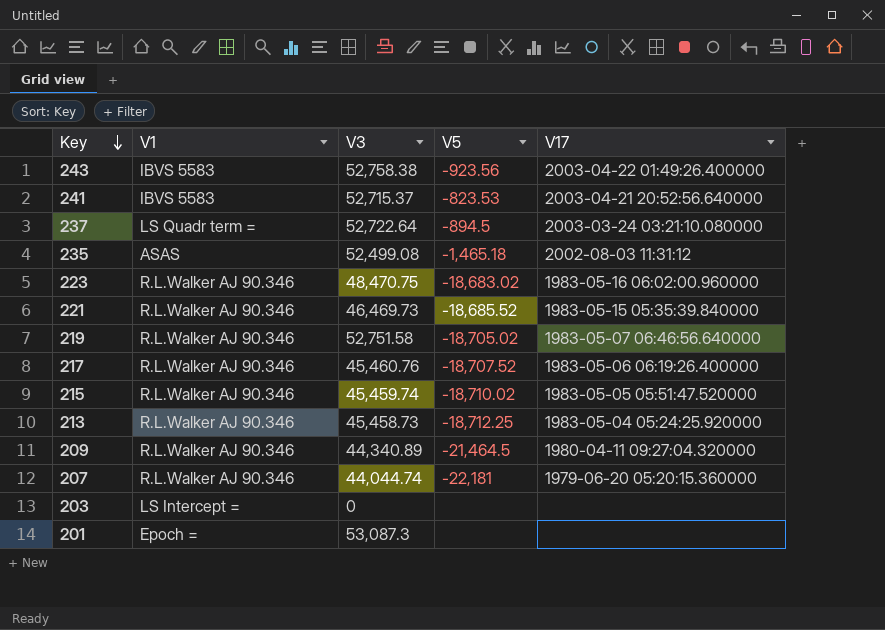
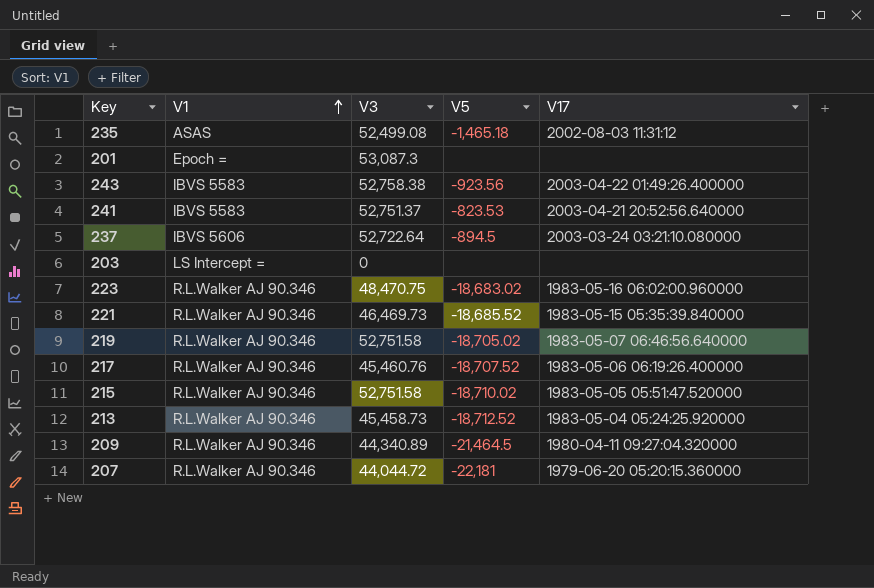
row order: Key descending -> V1 ascending
241 | V3: 52,715.37 -> 52,751.37
237 | V1: LS Quadr term = -> IBVS 5606
215 | V3: 45,459.74 -> 52,751.58
213 | V5: -18,712.25 -> -18,712.52
207 | V3: 44,044.74 -> 44,044.72

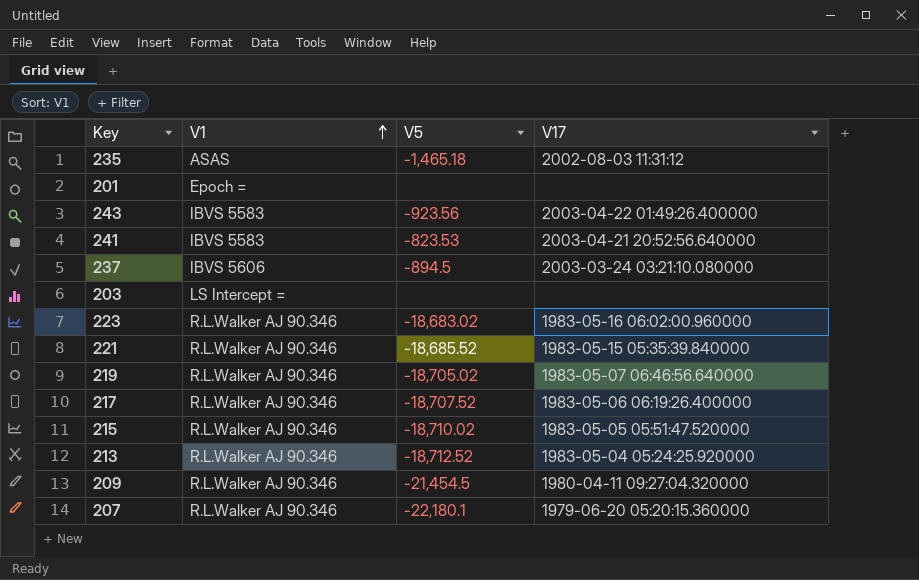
column V3 | position: 3 -> none
209 | V5: -21,464.5 -> -21,454.5
207 | V5: -22,181 -> -22,180.1

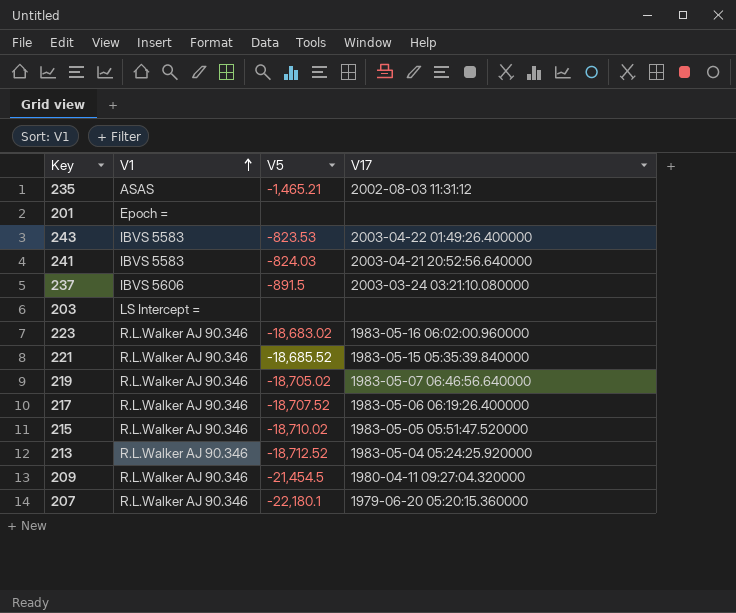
235 | V5: -1,465.18 -> -1,465.21
243 | V5: -923.56 -> -823.53
241 | V5: -823.53 -> -824.03
237 | V5: -894.5 -> -891.5

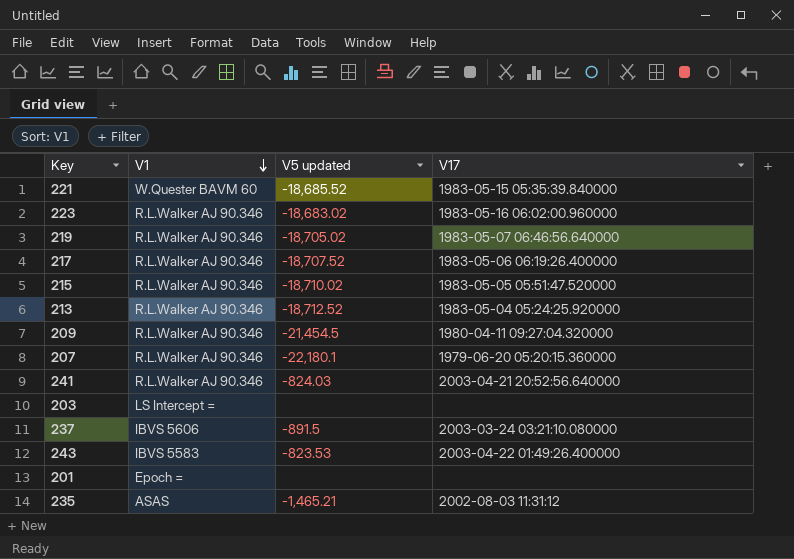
row order: V1 ascending -> V1 descending
column name: V5 -> V5 updated
221 | V1: R.L.Walker AJ 90.346 -> W.Quester BAVM 60
241 | V1: IBVS 5583 -> R.L.Walker AJ 90.346

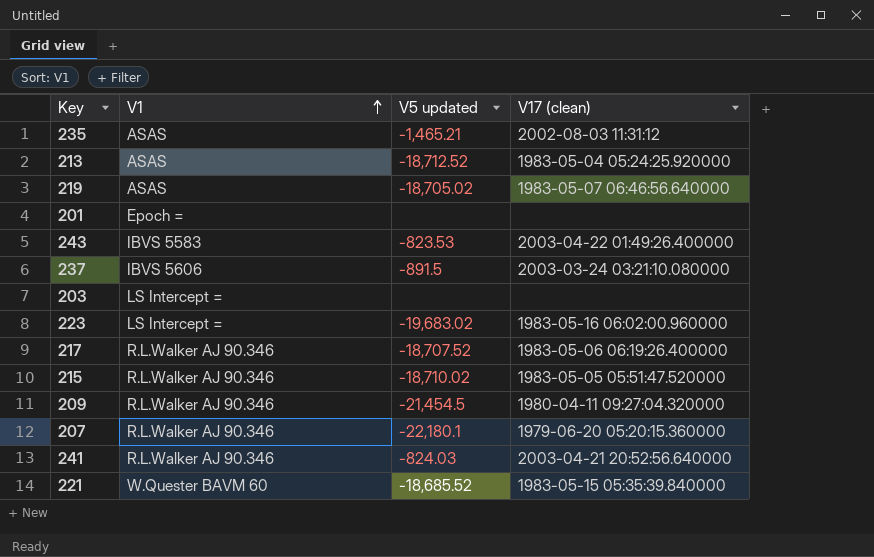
row order: V1 descending -> V1 ascending
column name: V17 -> V17 (clean)
213 | V1: R.L.Walker AJ 90.346 -> ASAS
219 | V1: R.L.Walker AJ 90.346 -> ASAS
223 | V1: R.L.Walker AJ 90.346 -> LS Intercept =
223 | V5 updated: -18,683.02 -> -19,683.02

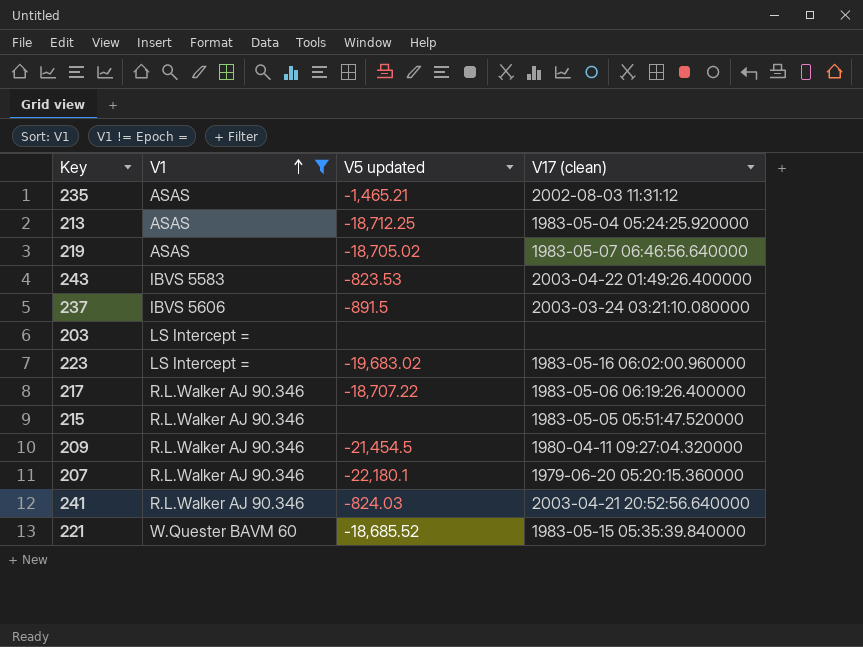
filter: none -> V1 != Epoch =
213 | V5 updated: -18,712.52 -> -18,712.25
217 | V5 updated: -18,707.52 -> -18,707.22
215 | V5 updated: -18,710.02 -> none

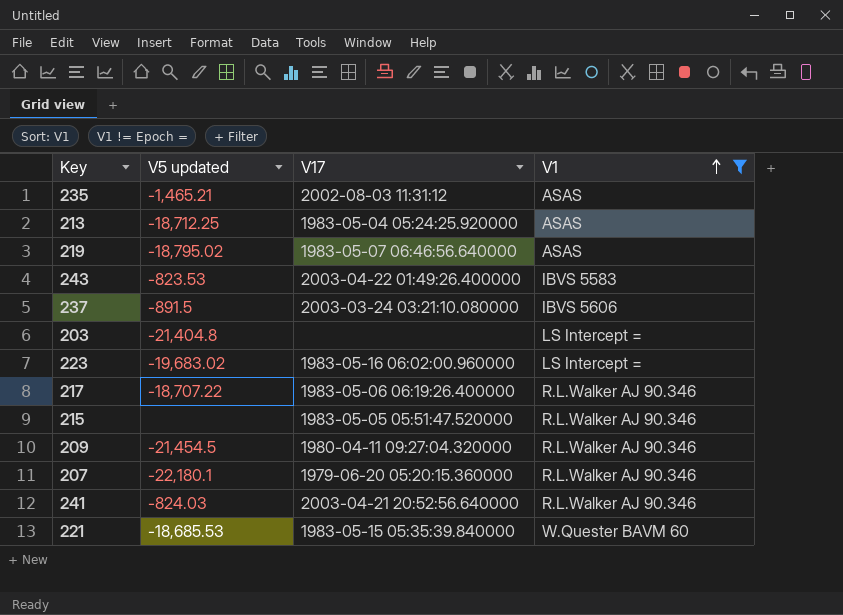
column name: V17 (clean) -> V17
column V1 | position: 2 -> 4
219 | V5 updated: -18,705.02 -> -18,795.02
203 | V5 updated: none -> -21,404.8
221 | V5 updated: -18,685.52 -> -18,685.53

